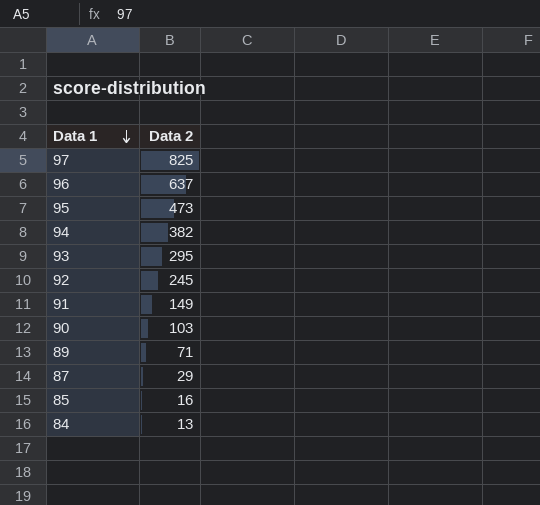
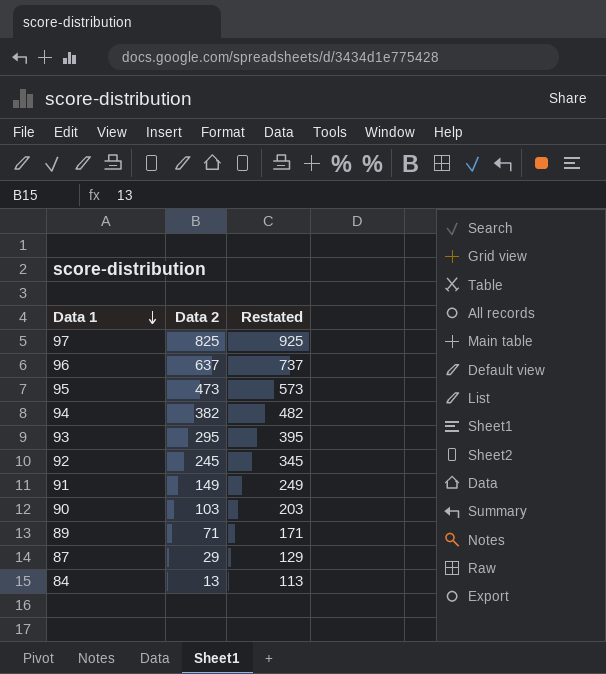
column Restated | formula: none -> [Data 2] + 100
row 85: 16 -> none

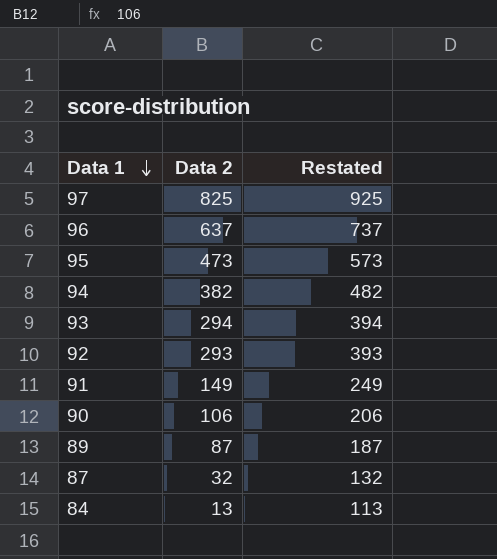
93 | Data 2: 295 -> 294
93 | Restated: 395 -> 394
92 | Data 2: 245 -> 293
92 | Restated: 345 -> 393
90 | Data 2: 103 -> 106
90 | Restated: 203 -> 206
89 | Data 2: 71 -> 87
89 | Restated: 171 -> 187
87 | Data 2: 29 -> 32
87 | Restated: 129 -> 132

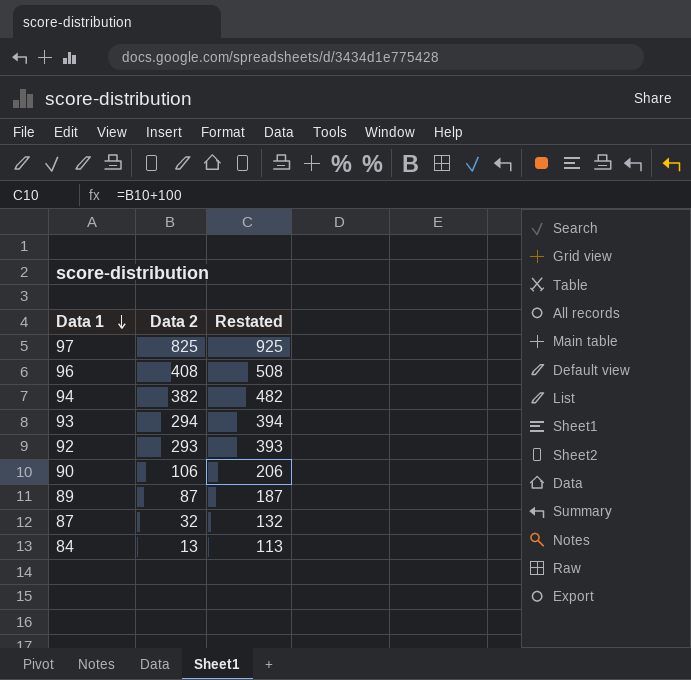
row 95: 473 | 573 -> none
row 91: 149 | 249 -> none
96 | Data 2: 637 -> 408
96 | Restated: 737 -> 508

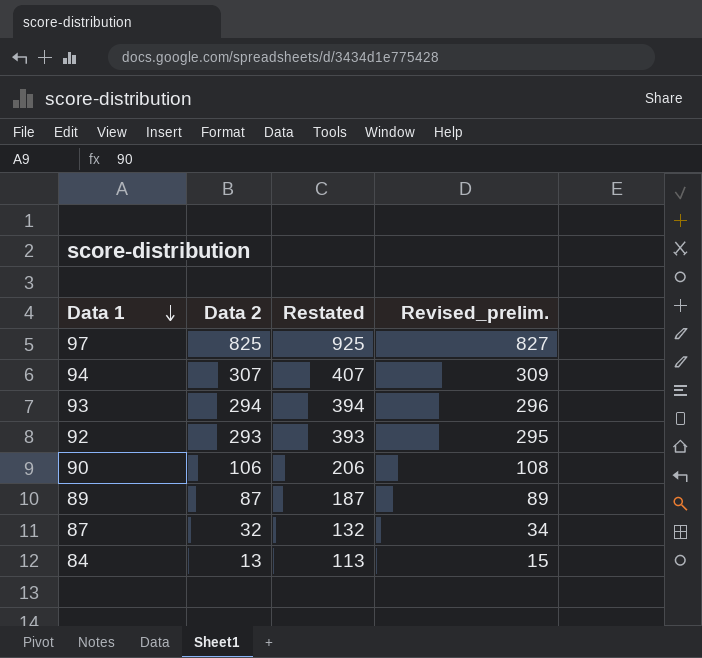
column Revised_prelim. | formula: none -> [Data 2] + 2
row 96: 408 | 508 -> none
94 | Data 2: 382 -> 307
94 | Restated: 482 -> 407

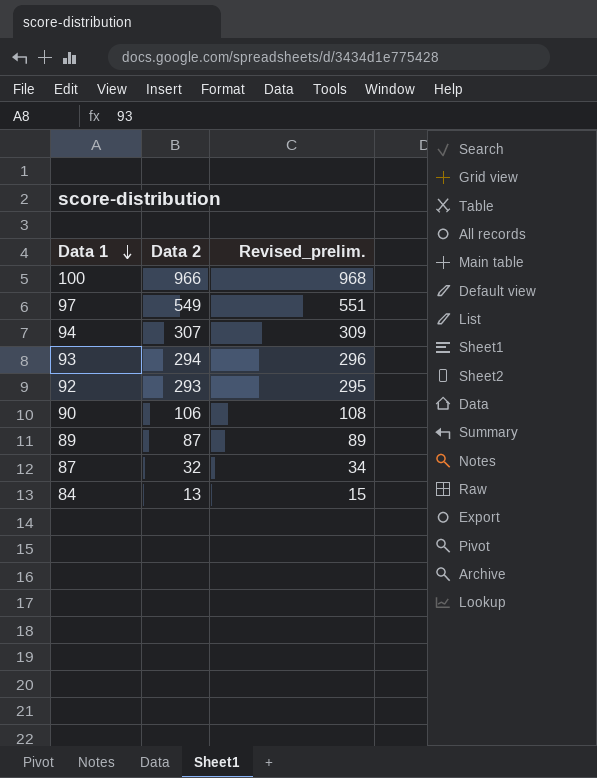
column Restated | formula: [Data 2] + 100 -> none
row 100: none -> 966 | 968
97 | Data 2: 825 -> 549
97 | Revised_prelim.: 827 -> 551

